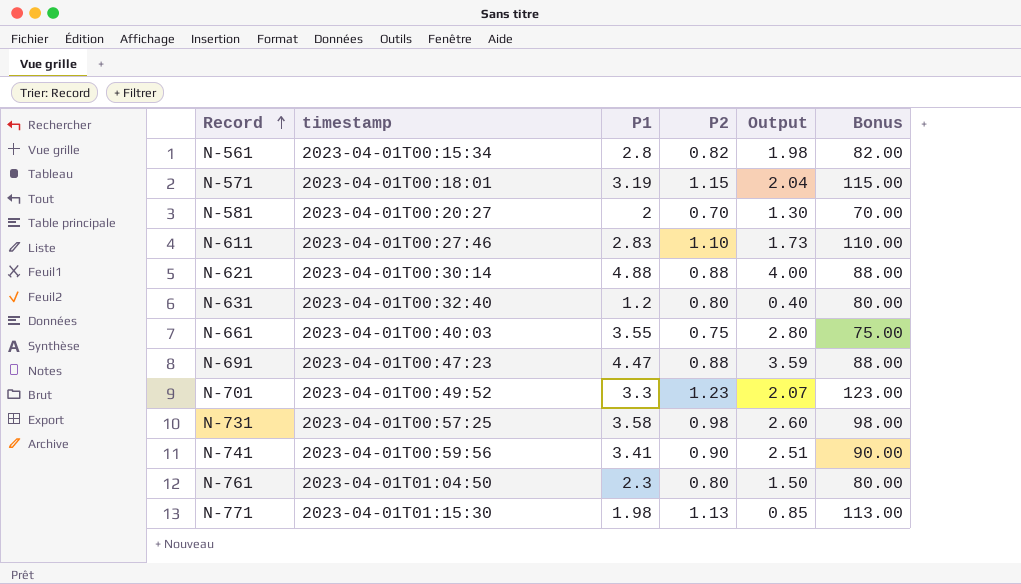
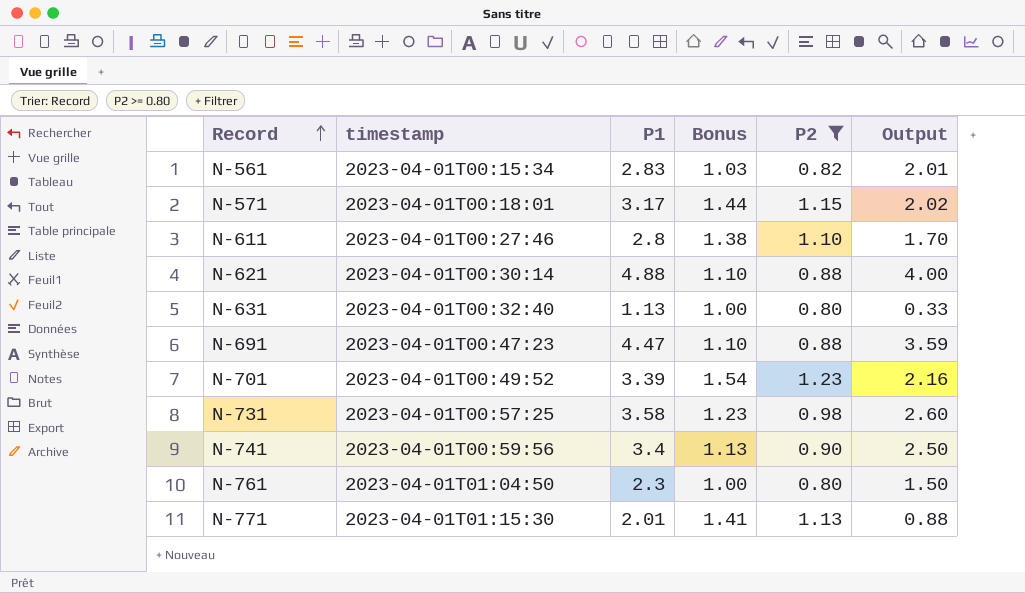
filter: none -> P2 >= 0.80
column Bonus | formula: [P2] * 100 -> [P2] * 1.25
column Bonus | position: 6 -> 4
N-561 | P1: 2.8 -> 2.83
N-561 | Output: 1.98 -> 2.01
N-571 | P1: 3.19 -> 3.17
N-571 | Output: 2.04 -> 2.02
N-611 | P1: 2.83 -> 2.8
N-611 | Output: 1.73 -> 1.70
N-631 | P1: 1.2 -> 1.13
N-631 | Output: 0.40 -> 0.33
N-701 | P1: 3.3 -> 3.39
N-701 | Output: 2.07 -> 2.16
N-741 | P1: 3.41 -> 3.4
N-741 | Output: 2.51 -> 2.50
N-771 | P1: 1.98 -> 2.01
N-771 | Output: 0.85 -> 0.88

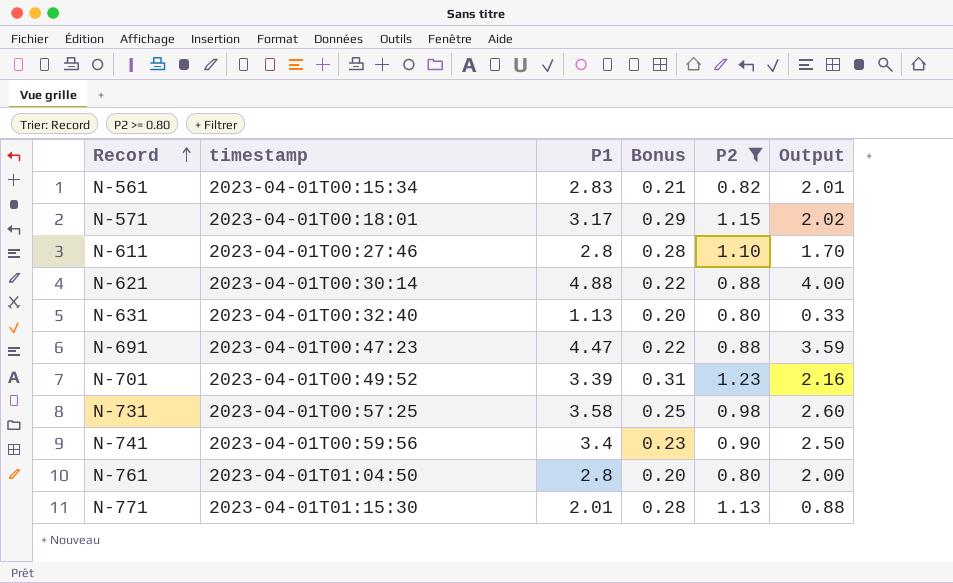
column Bonus | formula: [P2] * 1.25 -> [P2] * 0.25
N-761 | P1: 2.3 -> 2.8
N-761 | Output: 1.50 -> 2.00

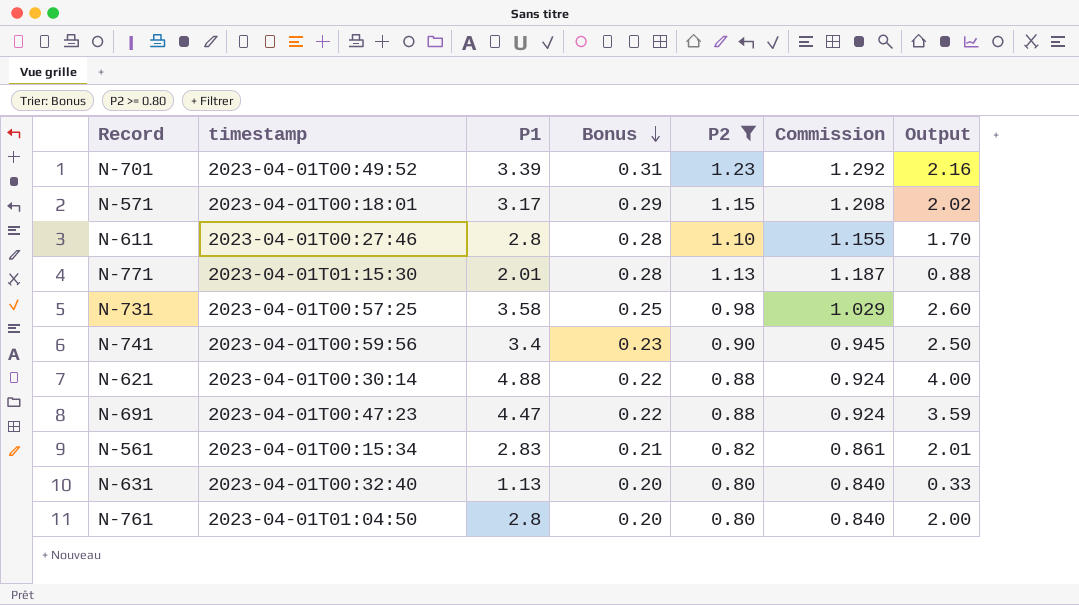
row order: Record ascending -> Bonus descending
column Commission | formula: none -> [P2] * 1.05

